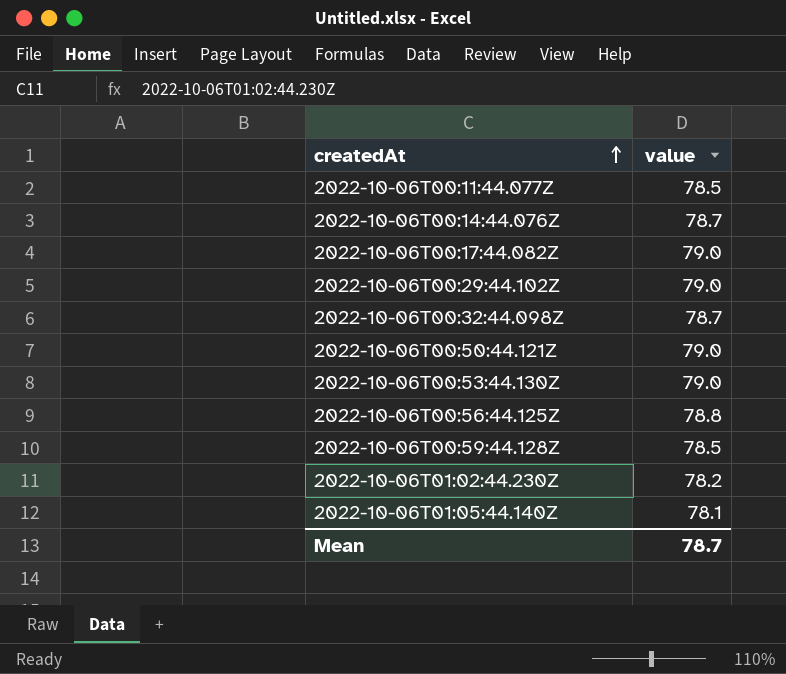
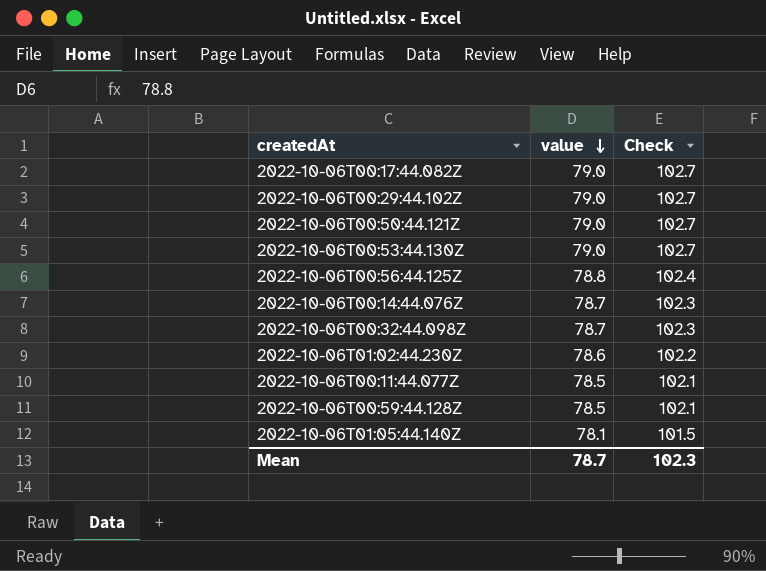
row order: createdAt ascending -> value descending
column Check | formula: none -> [value] * 1.3
2022-10-06T01:02:44.230Z | value: 78.2 -> 78.6

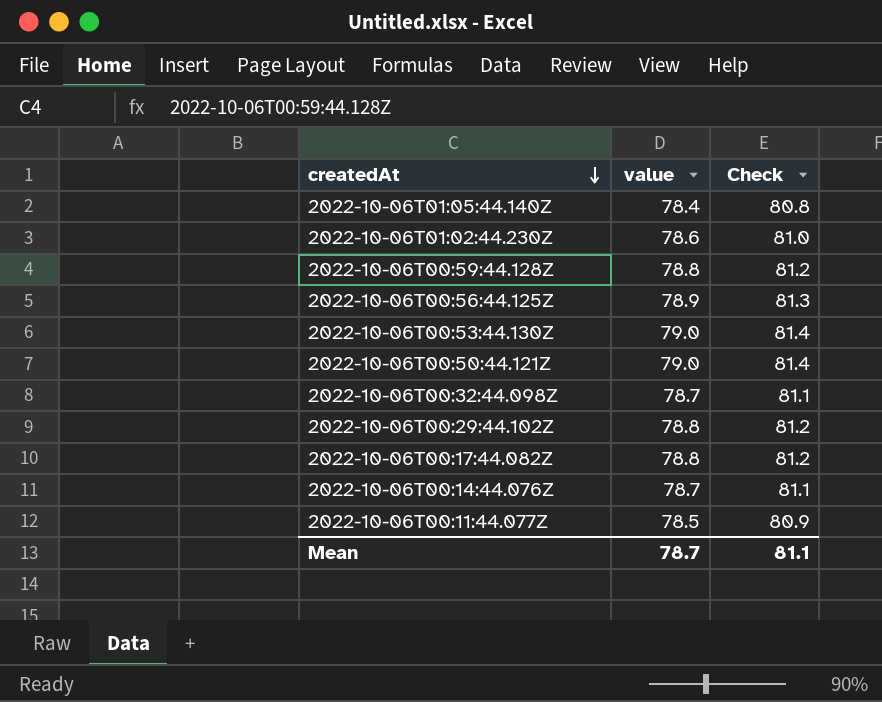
row order: value descending -> createdAt descending
column Check | formula: [value] * 1.3 -> [value] * 1.03
2022-10-06T01:05:44.140Z | value: 78.1 -> 78.4
2022-10-06T00:59:44.128Z | value: 78.5 -> 78.8
2022-10-06T00:56:44.125Z | value: 78.8 -> 78.9
2022-10-06T00:29:44.102Z | value: 79.0 -> 78.8
2022-10-06T00:17:44.082Z | value: 79.0 -> 78.8
Mean | Check: 102.3 -> 81.1

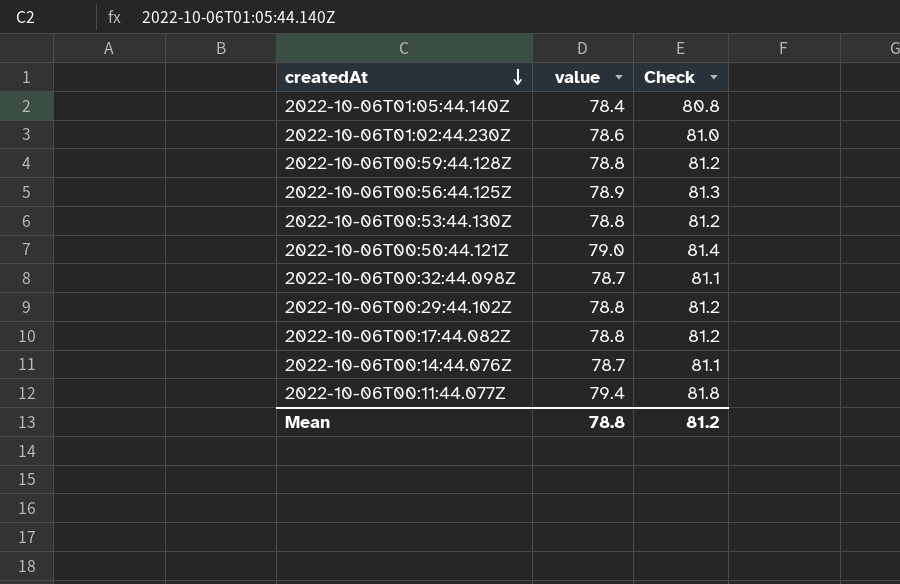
2022-10-06T00:53:44.130Z | value: 79.0 -> 78.8
2022-10-06T00:53:44.130Z | Check: 81.4 -> 81.2
2022-10-06T00:11:44.077Z | value: 78.5 -> 79.4
2022-10-06T00:11:44.077Z | Check: 80.9 -> 81.8
Mean | value: 78.7 -> 78.8
Mean | Check: 81.1 -> 81.2

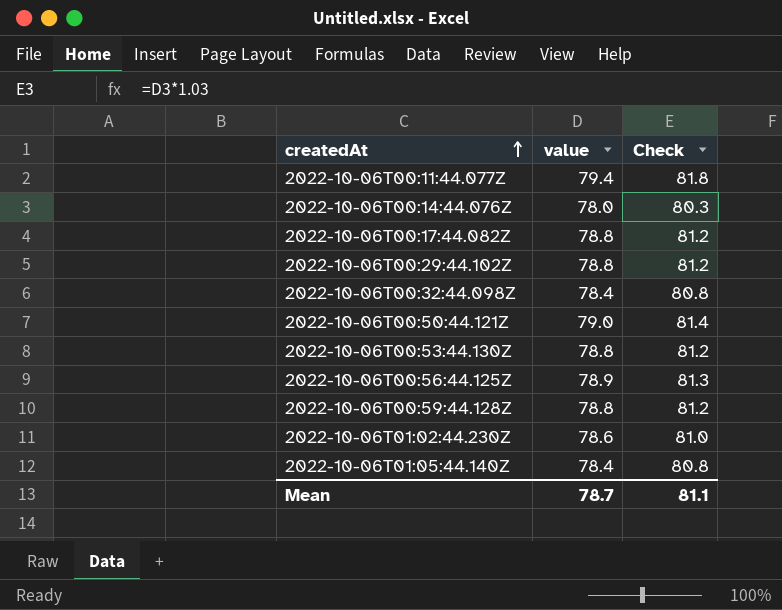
row order: createdAt descending -> createdAt ascending
2022-10-06T00:14:44.076Z | value: 78.7 -> 78.0
2022-10-06T00:14:44.076Z | Check: 81.1 -> 80.3
2022-10-06T00:32:44.098Z | value: 78.7 -> 78.4
2022-10-06T00:32:44.098Z | Check: 81.1 -> 80.8
Mean | value: 78.8 -> 78.7
Mean | Check: 81.2 -> 81.1

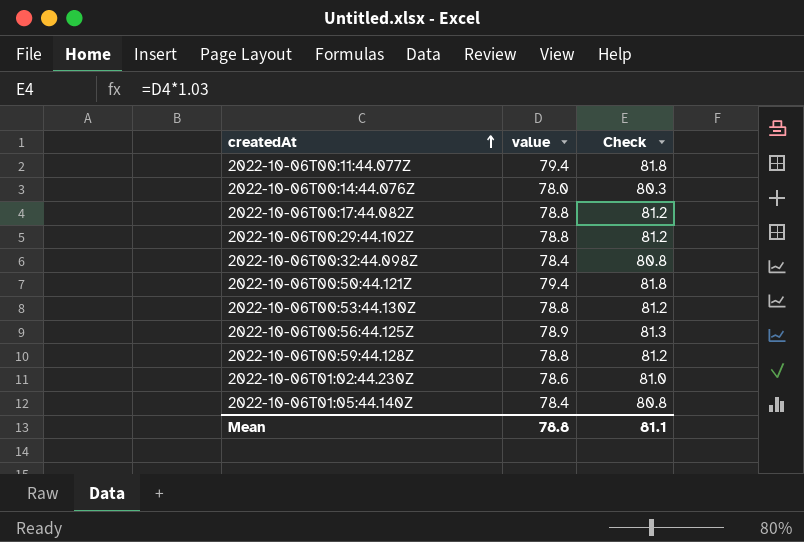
2022-10-06T00:50:44.121Z | value: 79.0 -> 79.4
2022-10-06T00:50:44.121Z | Check: 81.4 -> 81.8
Mean | value: 78.7 -> 78.8

